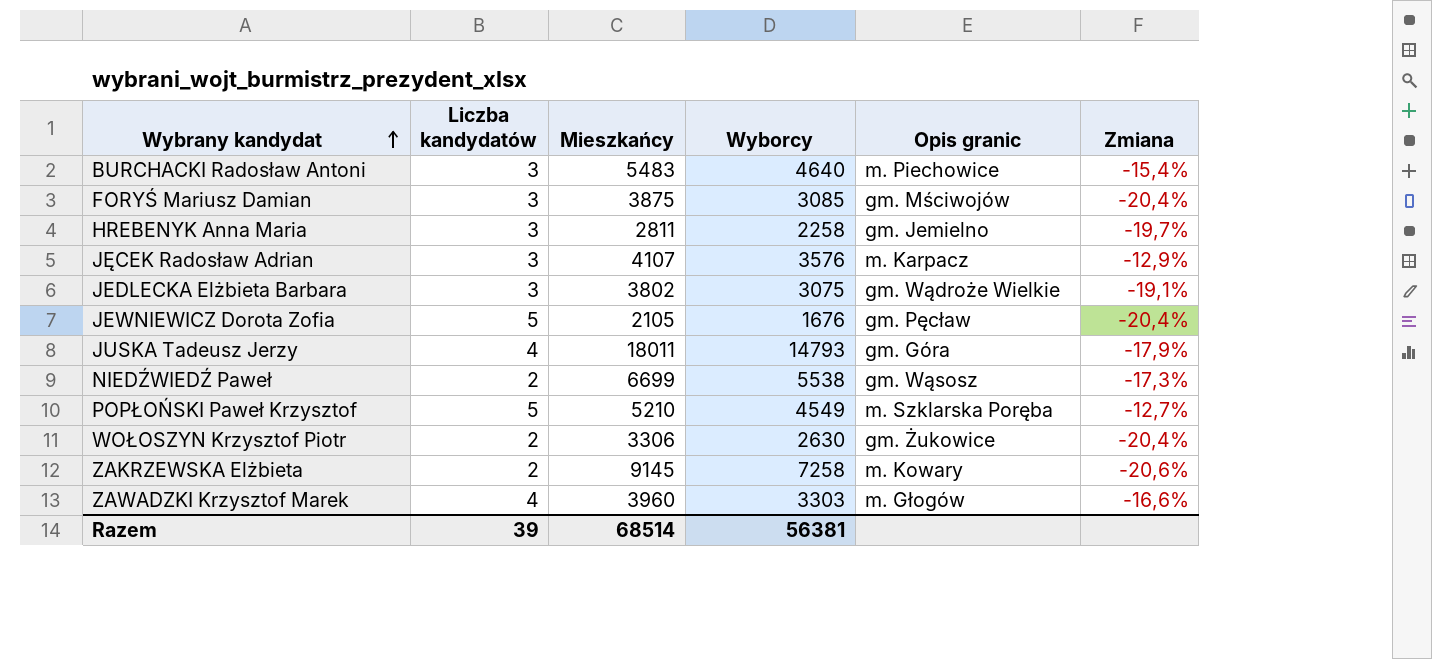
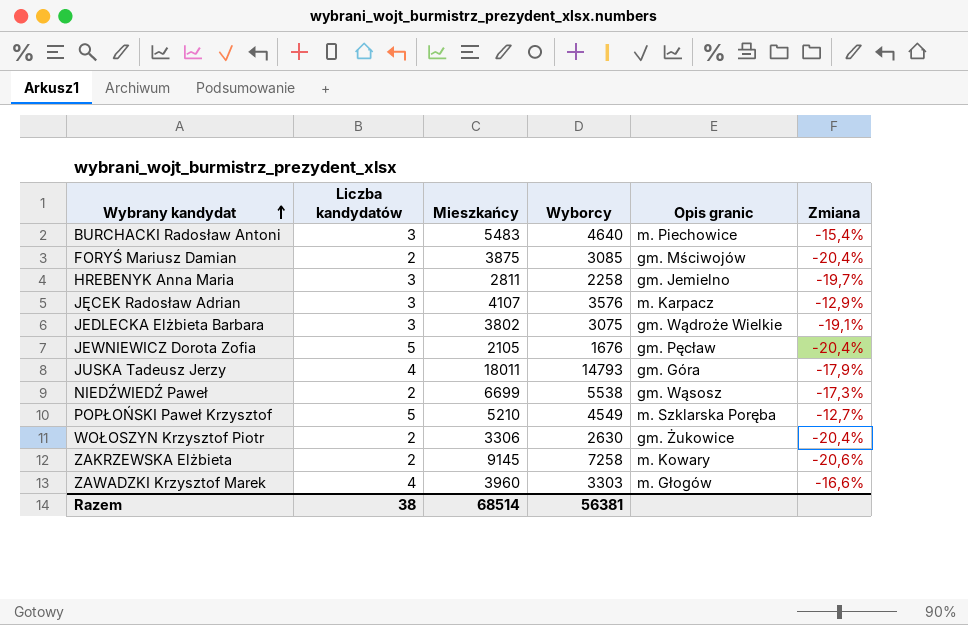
FORYŚ Mariusz Damian | Liczba kandydatów: 3 -> 2
Razem | Liczba kandydatów: 39 -> 38

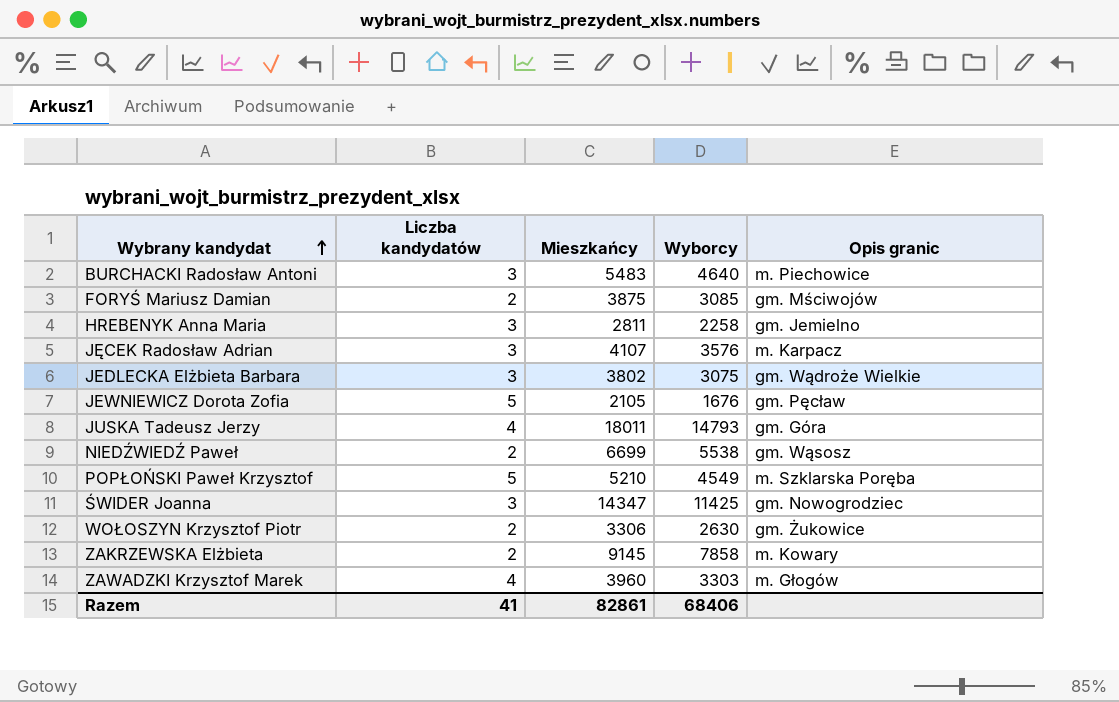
column Zmiana | formula: ([Wyborcy] - [Mieszkańcy]) / [Mieszkańcy] -> none
row ŚWIDER Joanna: none -> 3 | 14347 | 11425 | gm. Nowogrodziec
ZAKRZEWSKA Elżbieta | Wyborcy: 7258 -> 7858
Razem | Liczba kandydatów: 38 -> 41
Razem | Mieszkańcy: 68514 -> 82861
Razem | Wyborcy: 56381 -> 68406

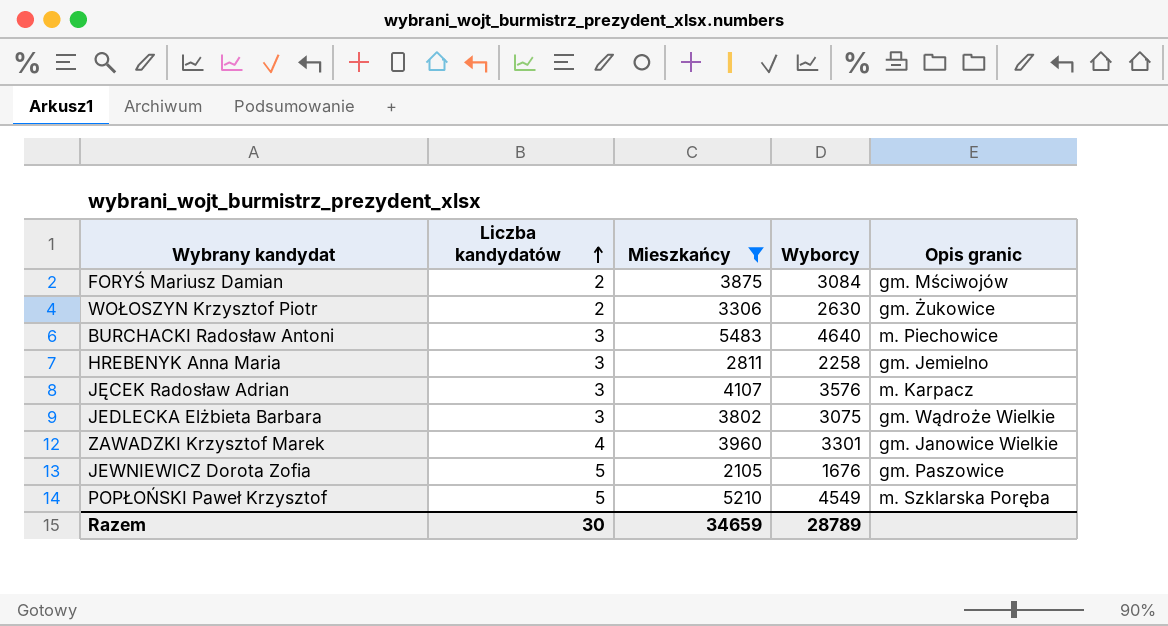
filter: none -> Mieszkańcy <= 5483
row order: Wybrany kandydat ascending -> Liczba kandydatów ascending
FORYŚ Mariusz Damian | Wyborcy: 3085 -> 3084
ZAWADZKI Krzysztof Marek | Wyborcy: 3303 -> 3301
ZAWADZKI Krzysztof Marek | Opis granic: m. Głogów -> gm. Janowice Wielkie
JEWNIEWICZ Dorota Zofia | Opis granic: gm. Pęcław -> gm. Paszowice
Razem | Liczba kandydatów: 41 -> 30
Razem | Mieszkańcy: 82861 -> 34659
Razem | Wyborcy: 68406 -> 28789

